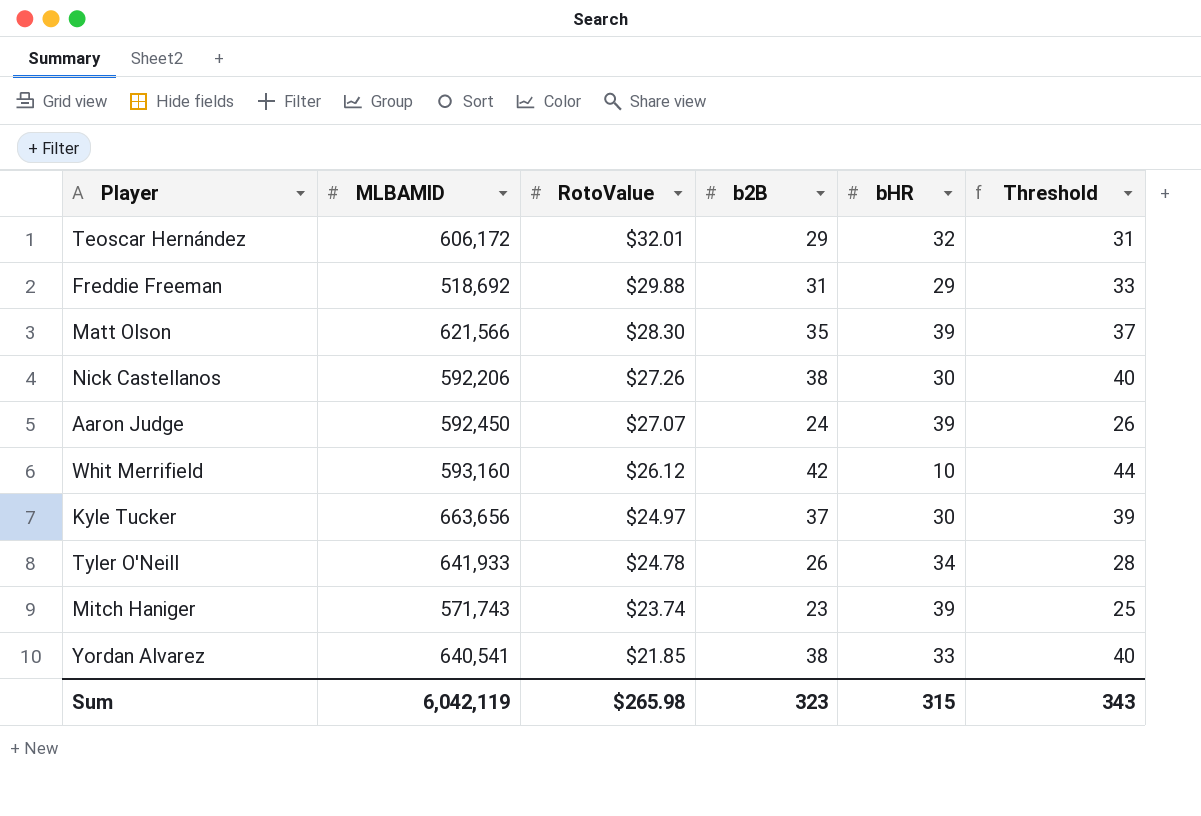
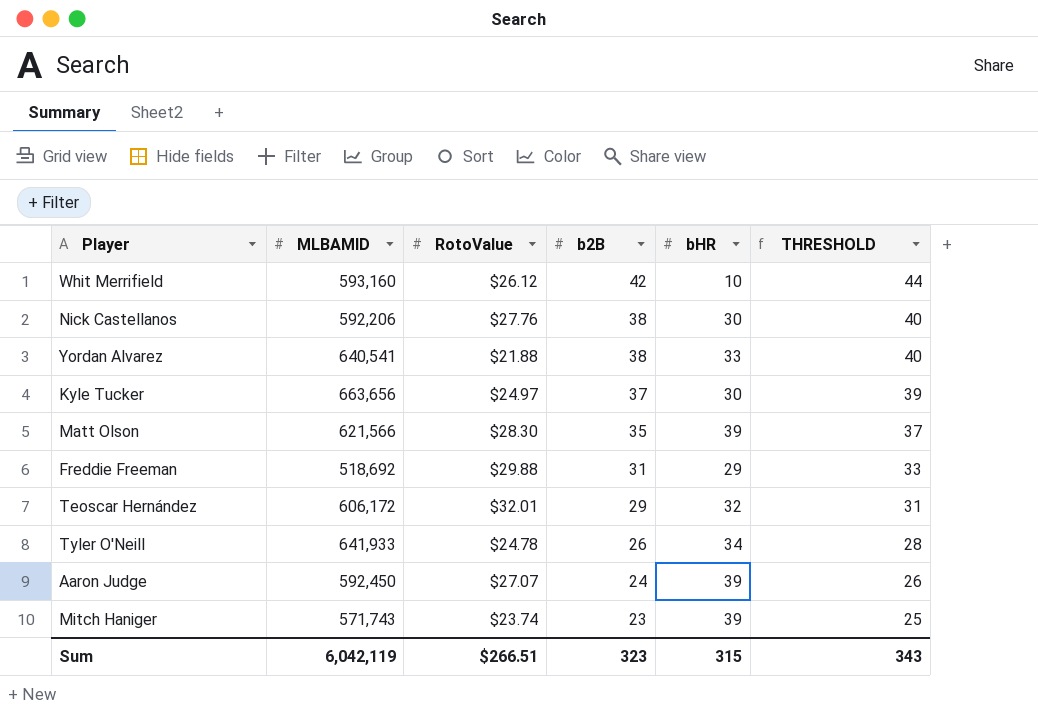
row order: RotoValue descending -> b2B descending
column name: Threshold -> THRESHOLD
Nick Castellanos | RotoValue: $27.26 -> $27.76
Yordan Alvarez | RotoValue: $21.85 -> $21.88
Sum | RotoValue: $265.98 -> $266.51

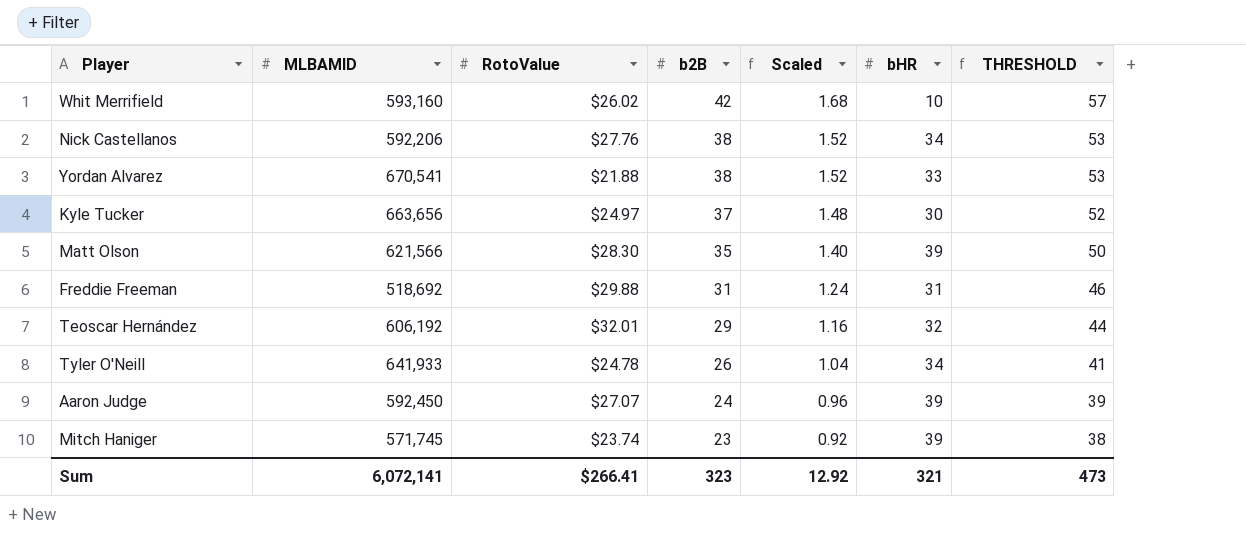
column Scaled | formula: none -> [b2B] * 0.04
column THRESHOLD | formula: [b2B] + 2 -> [b2B] + 15
Whit Merrifield | RotoValue: $26.12 -> $26.02
Nick Castellanos | bHR: 30 -> 34
Yordan Alvarez | MLBAMID: 640,541 -> 670,541
Freddie Freeman | bHR: 29 -> 31
Teoscar Hernández | MLBAMID: 606,172 -> 606,192
Mitch Haniger | MLBAMID: 571,743 -> 571,745
Sum | MLBAMID: 6,042,119 -> 6,072,141
Sum | RotoValue: $266.51 -> $266.41
Sum | bHR: 315 -> 321
Sum | THRESHOLD: 343 -> 473

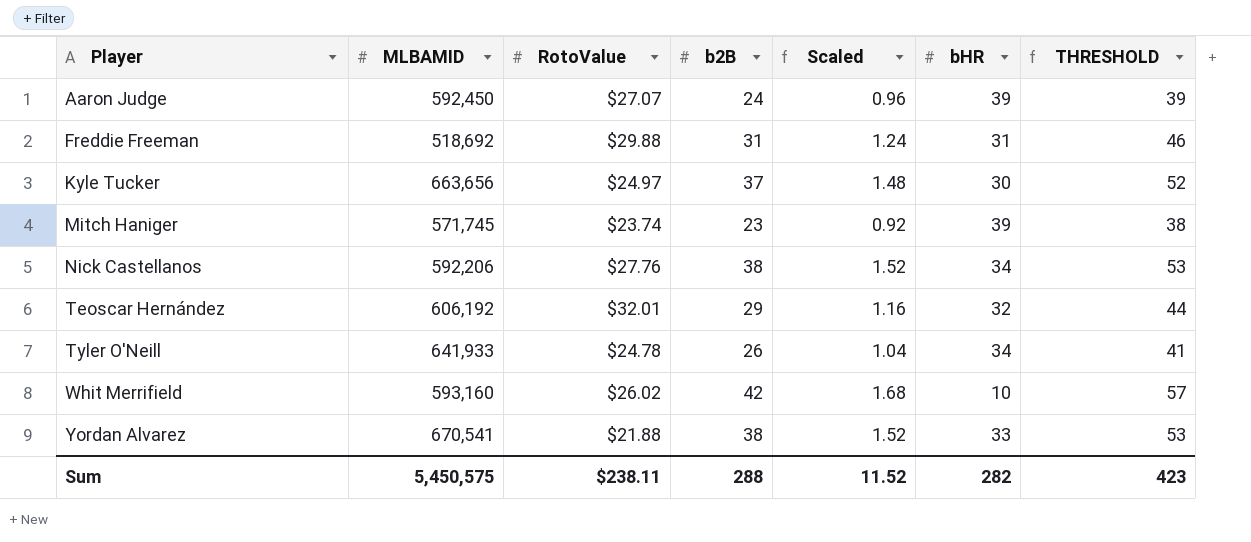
row order: b2B descending -> Player ascending
row Matt Olson: 621,566 | $28.30 | 35 | 1.40 | 39 | 50 -> none
Sum | MLBAMID: 6,072,141 -> 5,450,575
Sum | RotoValue: $266.41 -> $238.11
Sum | b2B: 323 -> 288
Sum | Scaled: 12.92 -> 11.52
Sum | bHR: 321 -> 282
Sum | THRESHOLD: 473 -> 423

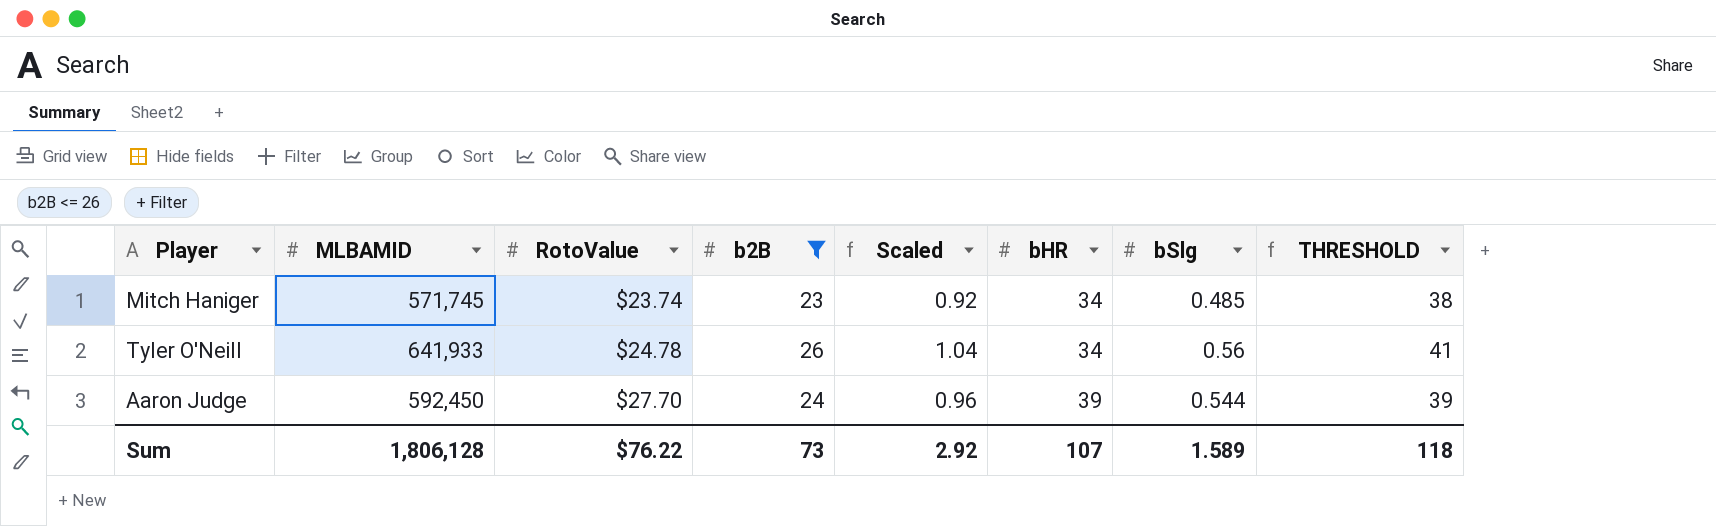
filter: none -> b2B <= 26
row order: Player ascending -> RotoValue ascending
column bSlg | position: none -> 7
Mitch Haniger | bHR: 39 -> 34
Aaron Judge | RotoValue: $27.07 -> $27.70
Sum | MLBAMID: 5,450,575 -> 1,806,128
Sum | RotoValue: $238.11 -> $76.22
Sum | b2B: 288 -> 73
Sum | Scaled: 11.52 -> 2.92
Sum | bHR: 282 -> 107
Sum | THRESHOLD: 423 -> 118

